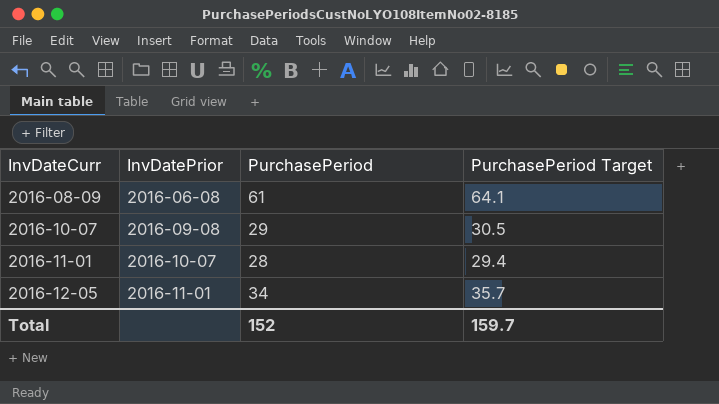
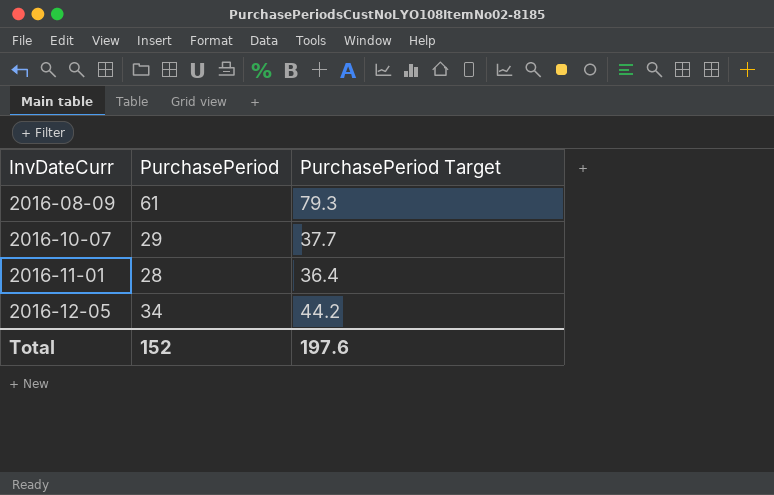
column InvDatePrior | position: 2 -> none
column PurchasePeriod Target | formula: [PurchasePeriod] * 1.05 -> [PurchasePeriod] * 1.3
Total | PurchasePeriod Target: 159.7 -> 197.6

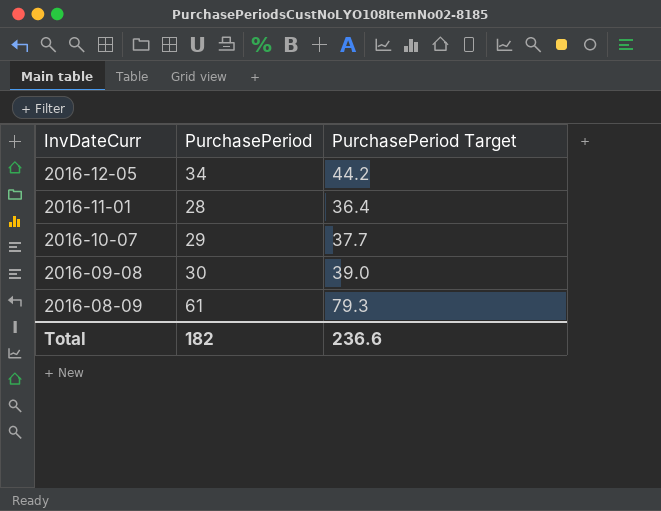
row order: InvDateCurr ascending -> InvDateCurr descending
row 2016-09-08: none -> 30 | 39.0
Total | PurchasePeriod: 152 -> 182
Total | PurchasePeriod Target: 197.6 -> 236.6

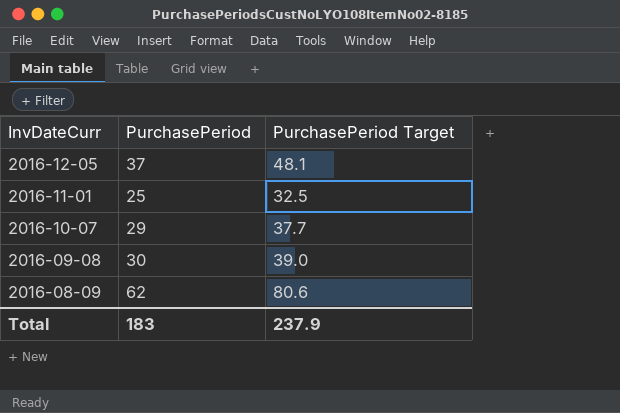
2016-12-05 | PurchasePeriod: 34 -> 37
2016-12-05 | PurchasePeriod Target: 44.2 -> 48.1
2016-11-01 | PurchasePeriod: 28 -> 25
2016-11-01 | PurchasePeriod Target: 36.4 -> 32.5
2016-08-09 | PurchasePeriod: 61 -> 62
2016-08-09 | PurchasePeriod Target: 79.3 -> 80.6
Total | PurchasePeriod: 182 -> 183
Total | PurchasePeriod Target: 236.6 -> 237.9

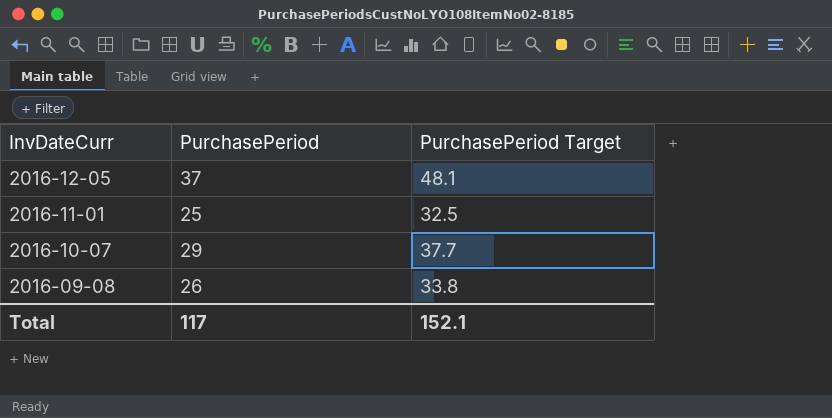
row 2016-08-09: 62 | 80.6 -> none
2016-09-08 | PurchasePeriod: 30 -> 26
2016-09-08 | PurchasePeriod Target: 39.0 -> 33.8
Total | PurchasePeriod: 183 -> 117
Total | PurchasePeriod Target: 237.9 -> 152.1

